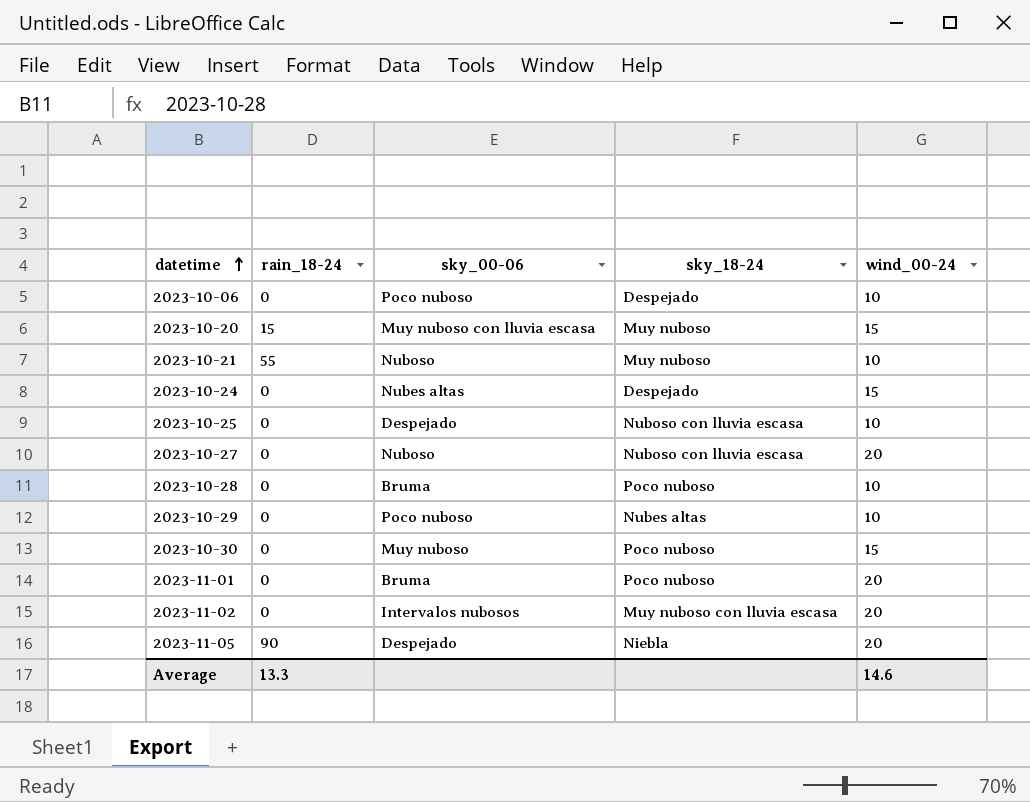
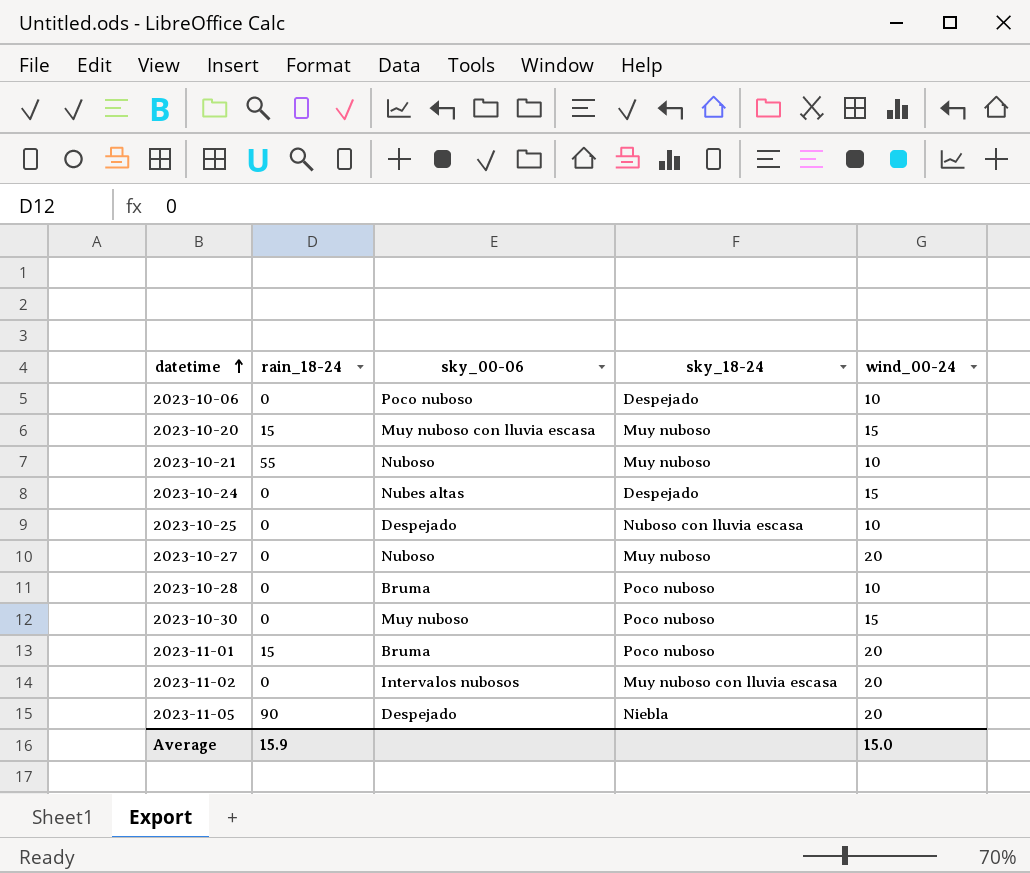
row 2023-10-29: 0 | Poco nuboso | Nubes altas | 10 -> none
2023-10-27 | sky_18-24: Nuboso con lluvia escasa -> Muy nuboso
2023-11-01 | rain_18-24: 0 -> 15
Average | rain_18-24: 13.3 -> 15.9
Average | wind_00-24: 14.6 -> 15.0

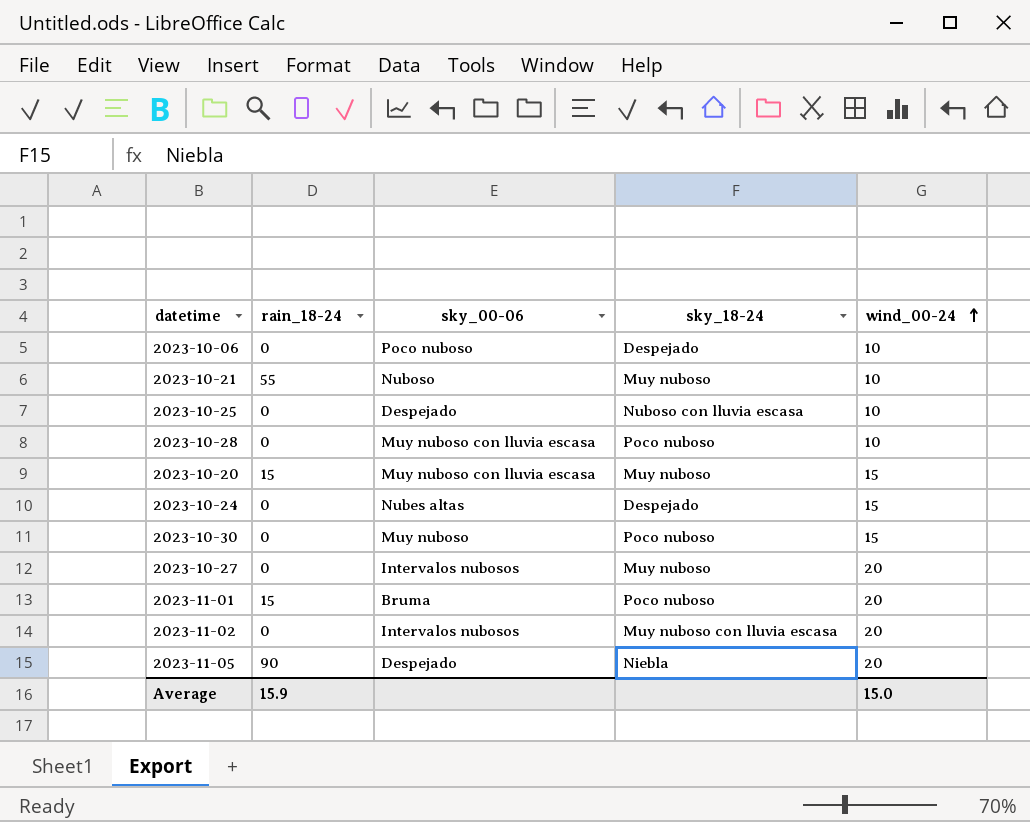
row order: datetime ascending -> wind_00-24 ascending
2023-10-28 | sky_00-06: Bruma -> Muy nuboso con lluvia escasa
2023-10-27 | sky_00-06: Nuboso -> Intervalos nubosos

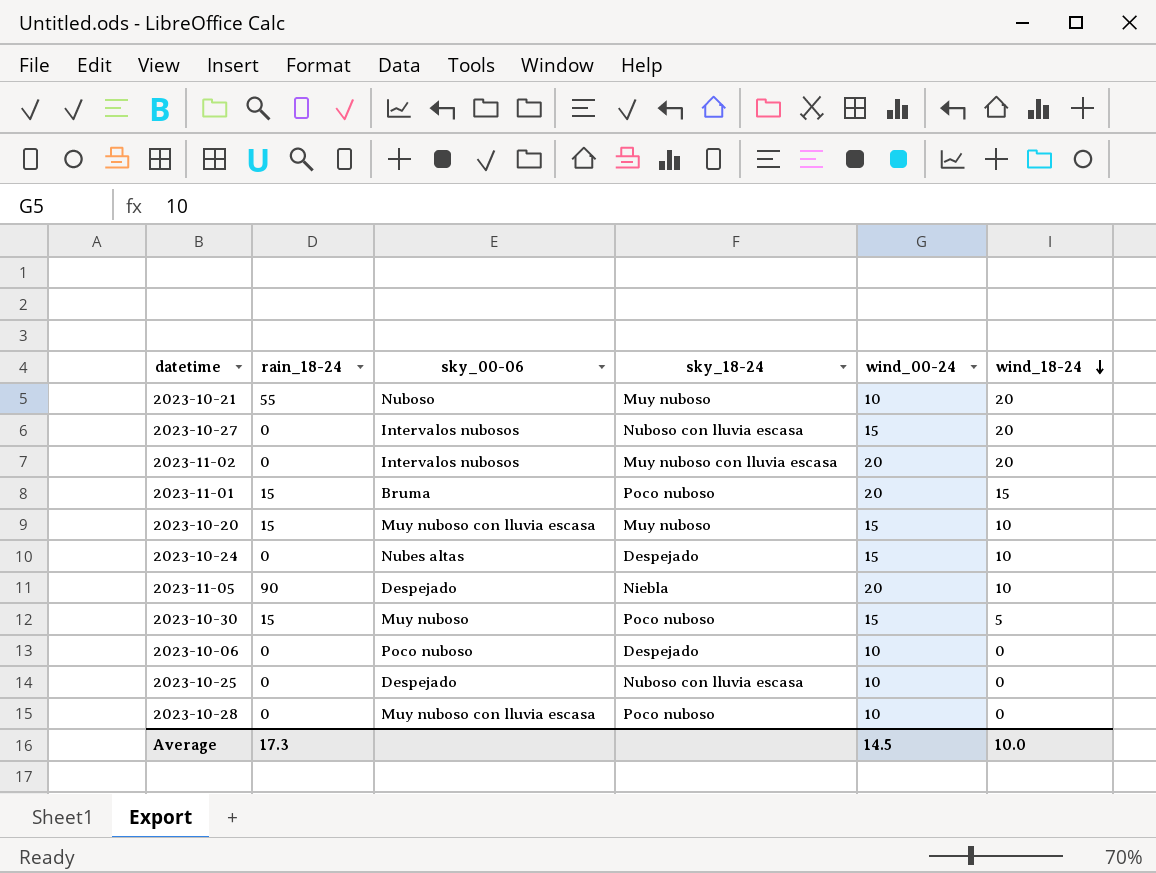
row order: wind_00-24 ascending -> wind_18-24 descending
column wind_18-24 | position: none -> 6
2023-10-27 | sky_18-24: Muy nuboso -> Nuboso con lluvia escasa
2023-10-27 | wind_00-24: 20 -> 15
2023-10-30 | rain_18-24: 0 -> 15
Average | rain_18-24: 15.9 -> 17.3
Average | wind_00-24: 15.0 -> 14.5

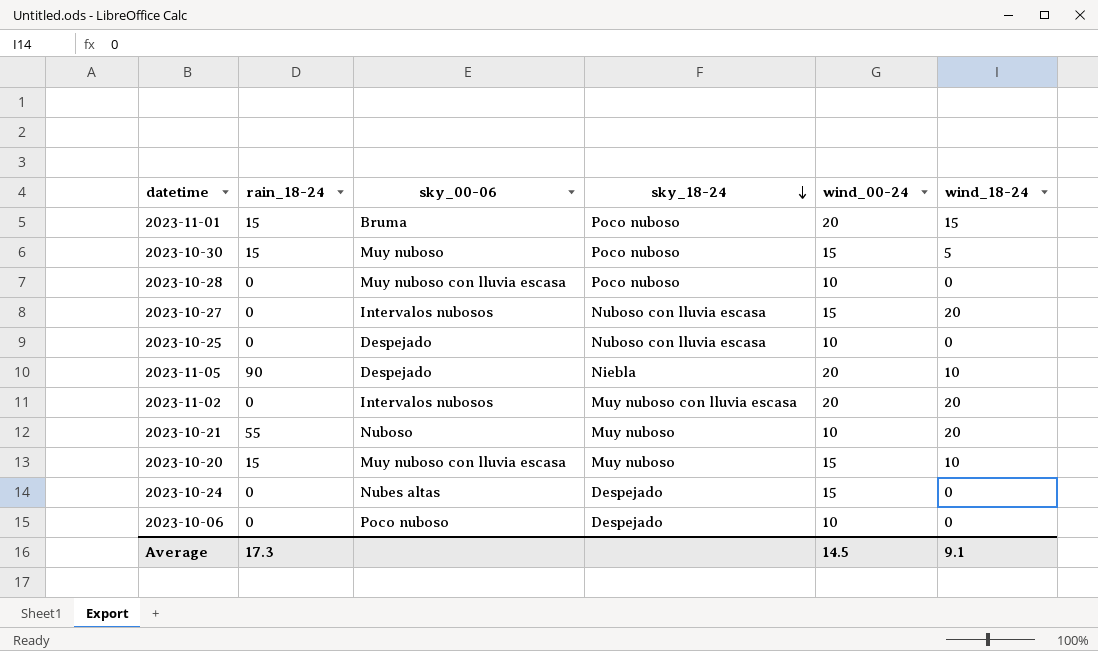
row order: wind_18-24 descending -> sky_18-24 descending
2023-10-24 | wind_18-24: 10 -> 0
Average | wind_18-24: 10.0 -> 9.1

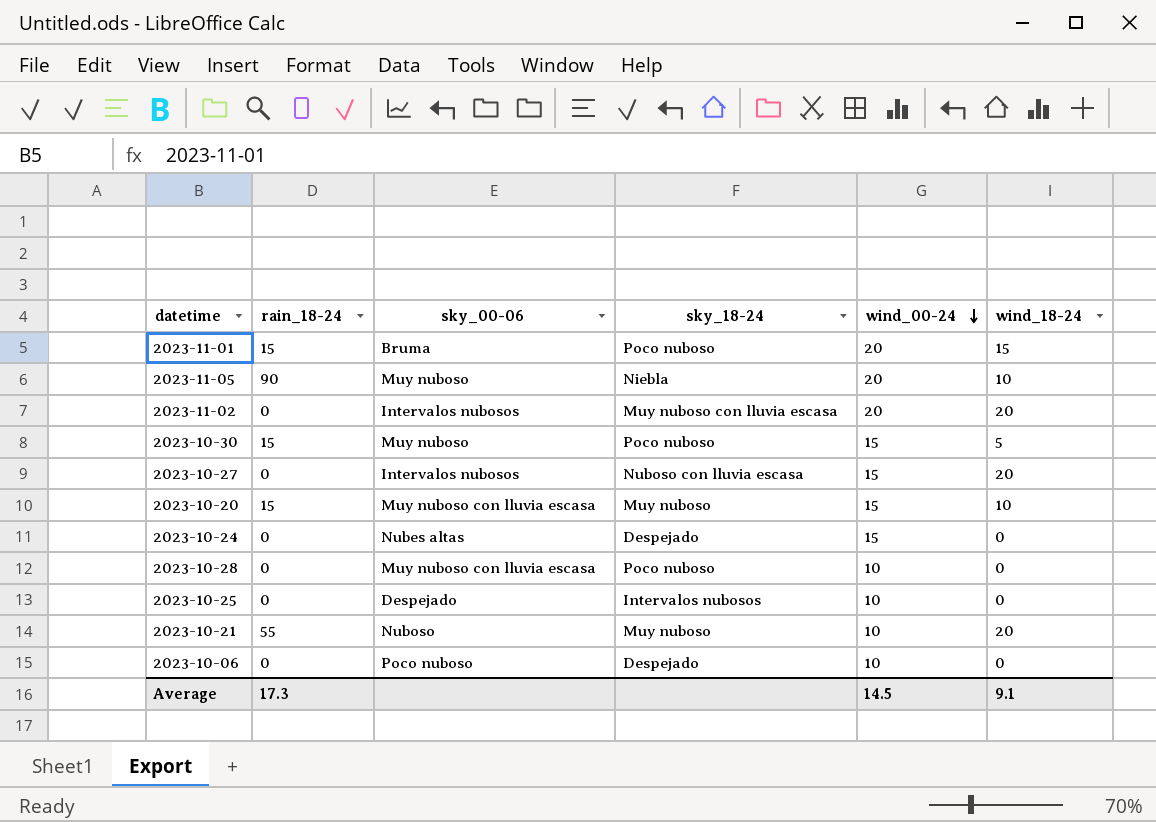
row order: sky_18-24 descending -> wind_00-24 descending
2023-11-05 | sky_00-06: Despejado -> Muy nuboso
2023-10-25 | sky_18-24: Nuboso con lluvia escasa -> Intervalos nubosos

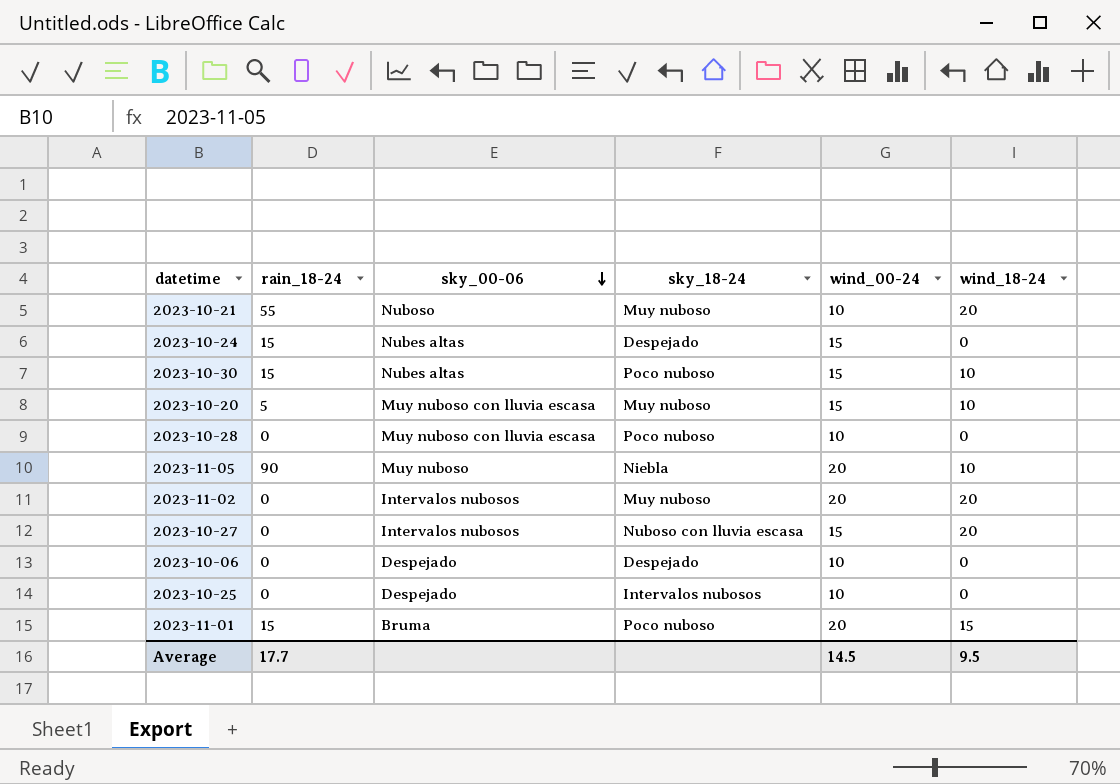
row order: wind_00-24 descending -> sky_00-06 descending
2023-10-24 | rain_18-24: 0 -> 15
2023-10-30 | sky_00-06: Muy nuboso -> Nubes altas
2023-10-30 | wind_18-24: 5 -> 10
2023-10-20 | rain_18-24: 15 -> 5
2023-11-02 | sky_18-24: Muy nuboso con lluvia escasa -> Muy nuboso
2023-10-06 | sky_00-06: Poco nuboso -> Despejado
Average | rain_18-24: 17.3 -> 17.7
Average | wind_18-24: 9.1 -> 9.5

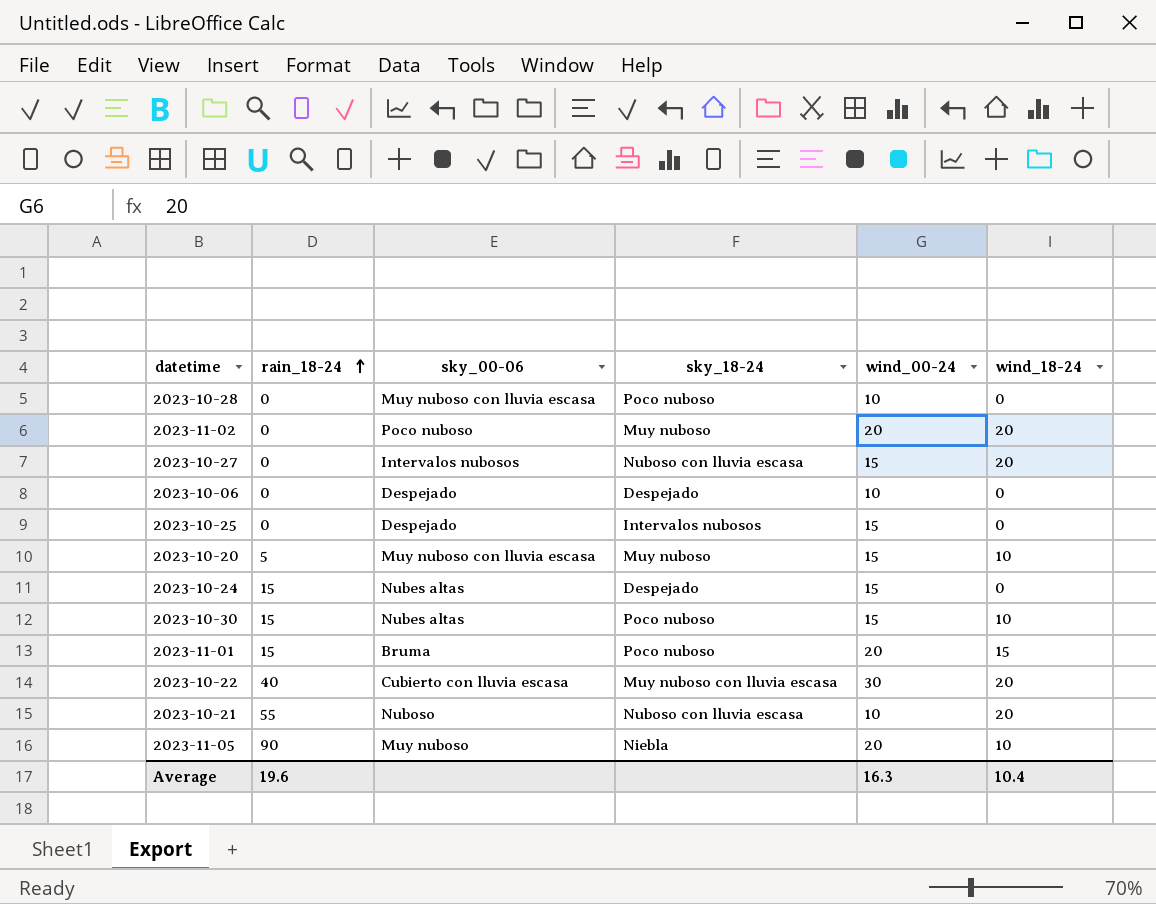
row order: sky_00-06 descending -> rain_18-24 ascending
2023-11-02 | sky_00-06: Intervalos nubosos -> Poco nuboso
2023-10-25 | wind_00-24: 10 -> 15
row 2023-10-22: none -> 40 | Cubierto con lluvia escasa | Muy nuboso con lluvia escasa | 30 | 20
2023-10-21 | sky_18-24: Muy nuboso -> Nuboso con lluvia escasa
Average | rain_18-24: 17.7 -> 19.6
Average | wind_00-24: 14.5 -> 16.3
Average | wind_18-24: 9.5 -> 10.4

